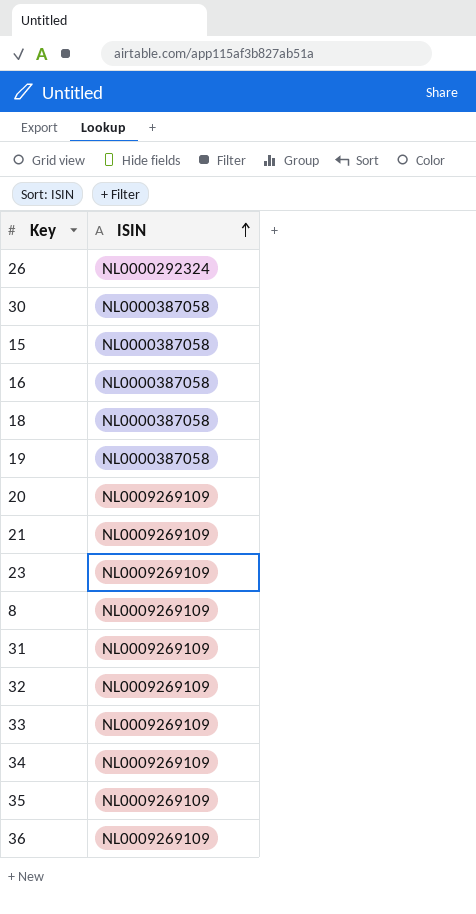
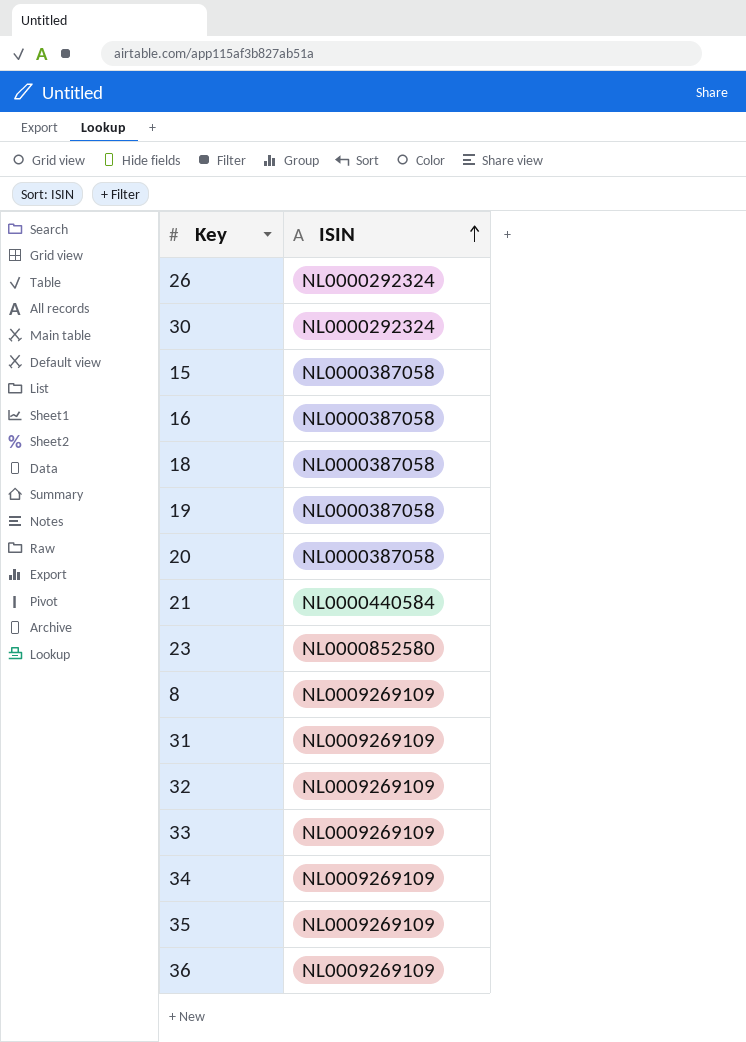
30 | ISIN: NL0000387058 -> NL0000292324
20 | ISIN: NL0009269109 -> NL0000387058
21 | ISIN: NL0009269109 -> NL0000440584
23 | ISIN: NL0009269109 -> NL0000852580

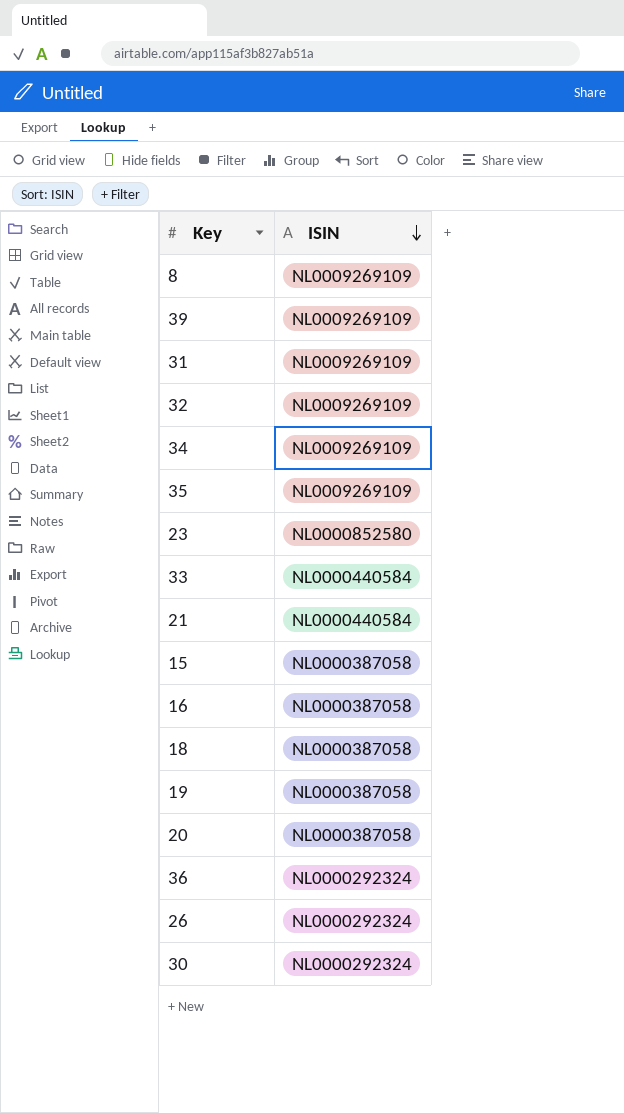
row order: ISIN ascending -> ISIN descending
row 39: none -> NL0009269109
33 | ISIN: NL0009269109 -> NL0000440584
36 | ISIN: NL0009269109 -> NL0000292324

